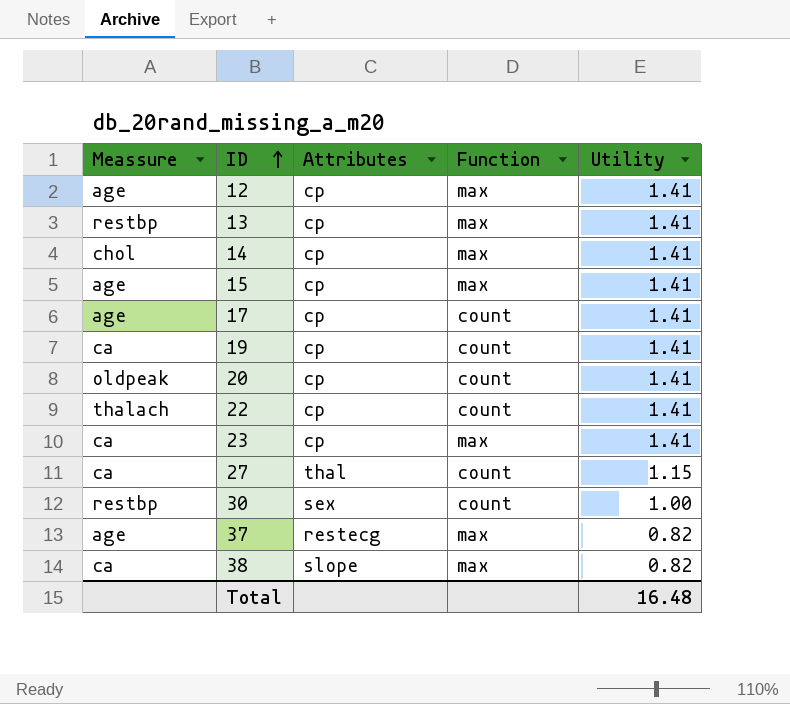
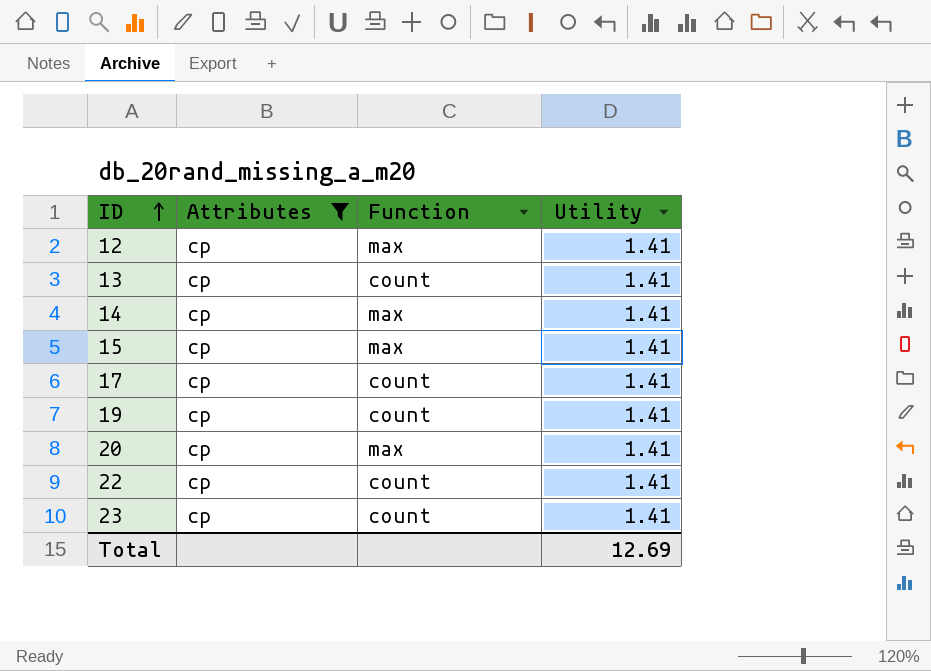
filter: none -> Attributes = cp
column Meassure | position: 1 -> none
13 | Function: max -> count
20 | Function: count -> max
23 | Function: max -> count
Total | Utility: 16.48 -> 12.69

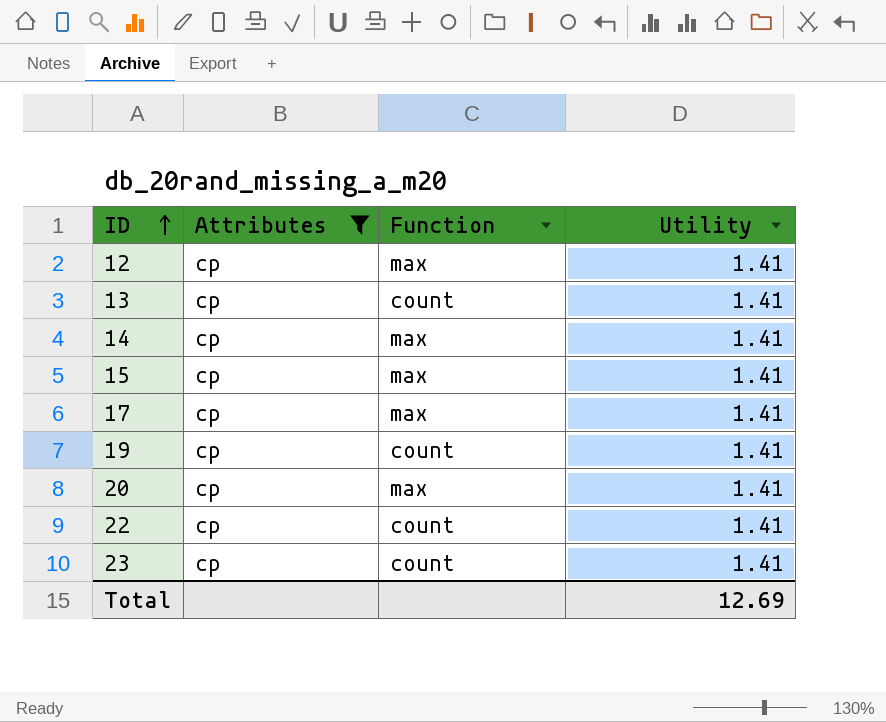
17 | Function: count -> max

